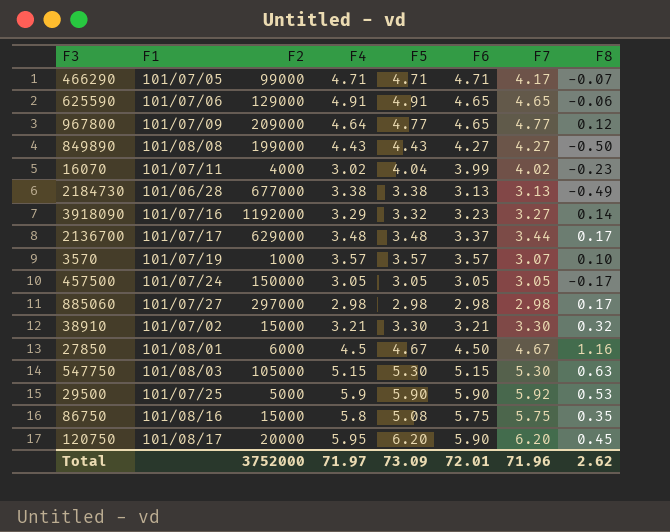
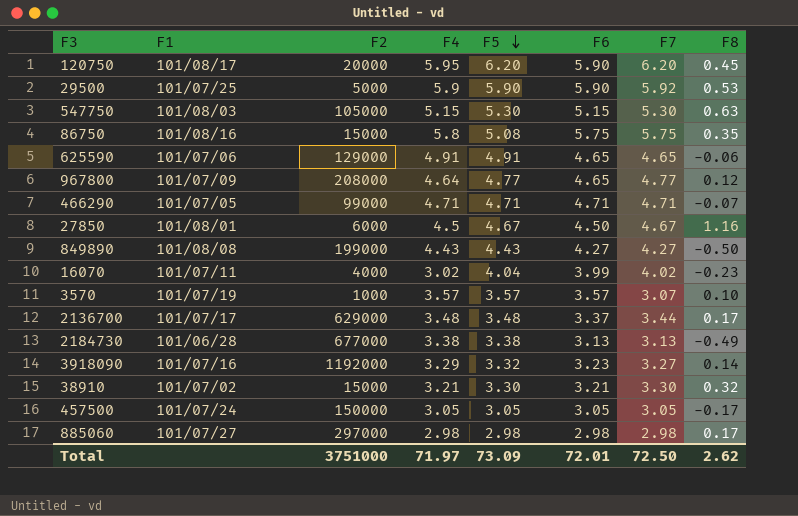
row order: none -> F5 descending
967800 | F2: 209000 -> 208000
466290 | F7: 4.17 -> 4.71
Total | F2: 3752000 -> 3751000
Total | F7: 71.96 -> 72.50

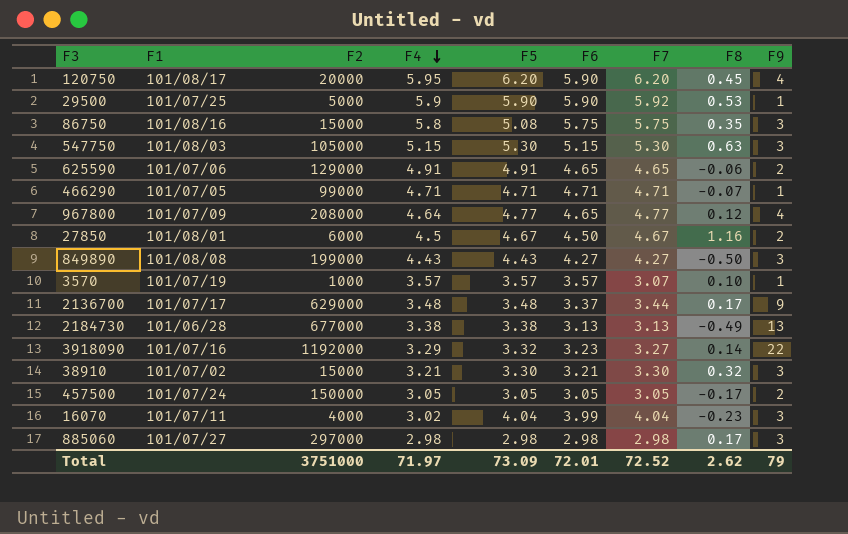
row order: F5 descending -> F4 descending
column F9 | position: none -> 9
16070 | F7: 4.02 -> 4.04
Total | F7: 72.50 -> 72.52

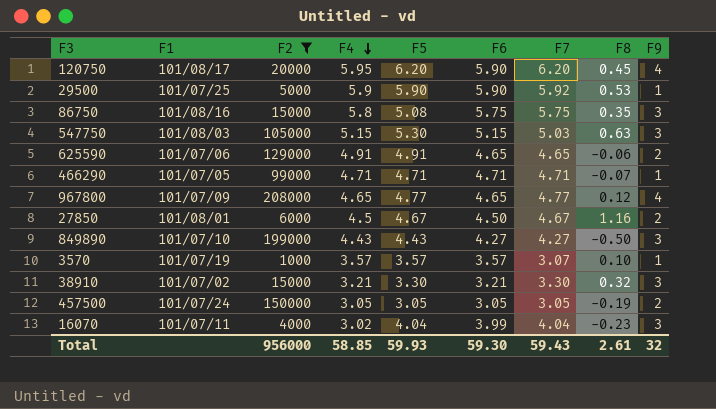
filter: none -> F2 <= 208000
547750 | F7: 5.30 -> 5.03
967800 | F4: 4.64 -> 4.65
849890 | F1: 101/08/08 -> 101/07/10
457500 | F8: -0.17 -> -0.19
Total | F2: 3751000 -> 956000
Total | F4: 71.97 -> 58.85
Total | F5: 73.09 -> 59.93
Total | F6: 72.01 -> 59.30
Total | F7: 72.52 -> 59.43
Total | F8: 2.62 -> 2.61
Total | F9: 79 -> 32

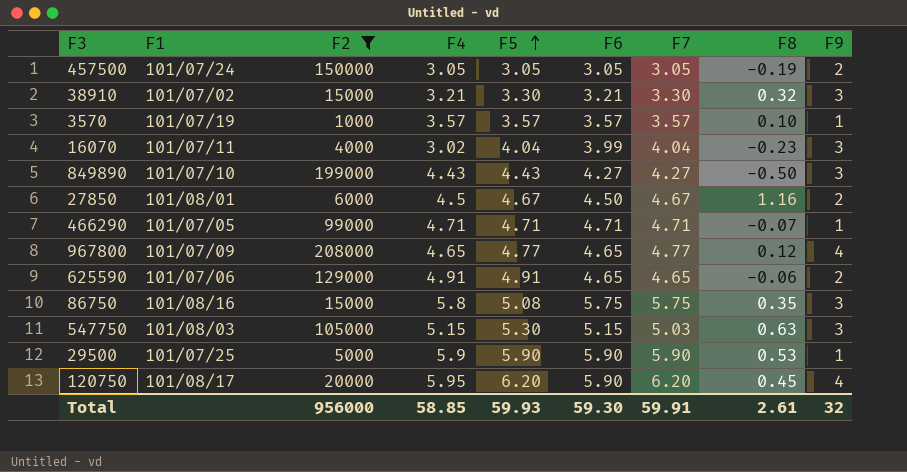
row order: F4 descending -> F5 ascending
3570 | F7: 3.07 -> 3.57
29500 | F7: 5.92 -> 5.90
Total | F7: 59.43 -> 59.91

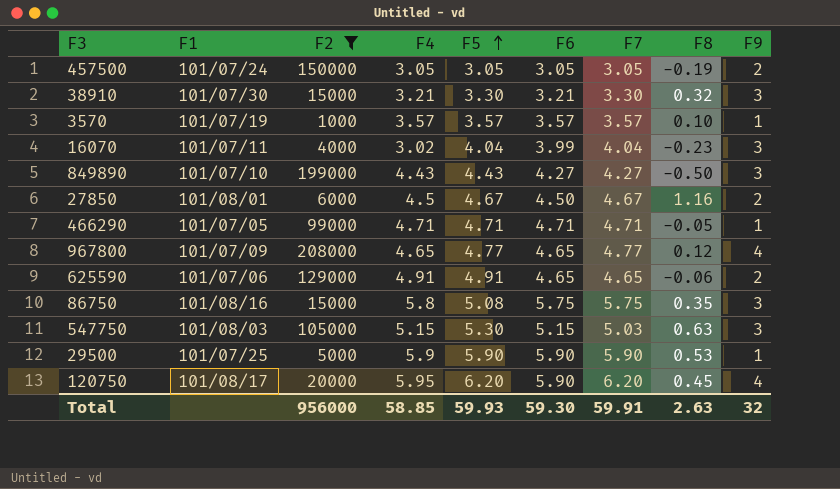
38910 | F1: 101/07/02 -> 101/07/30
466290 | F8: -0.07 -> -0.05
Total | F8: 2.61 -> 2.63

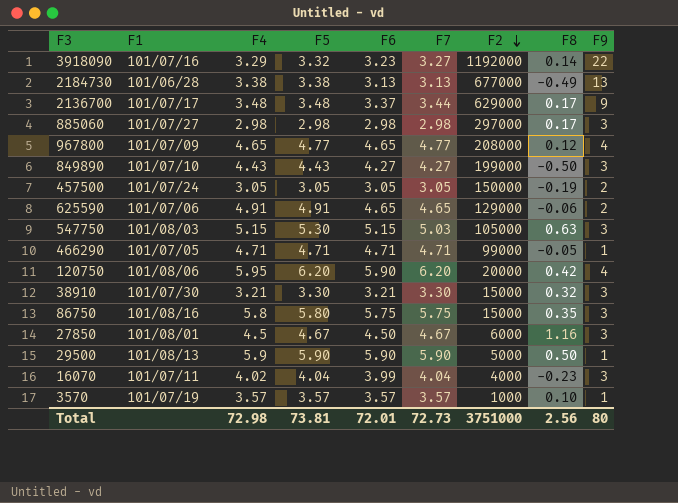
filter: F2 <= 208000 -> none
row order: F5 ascending -> F2 descending
column F2 | position: 3 -> 7
120750 | F1: 101/08/17 -> 101/08/06
120750 | F8: 0.45 -> 0.42
86750 | F5: 5.08 -> 5.80
27850 | F9: 2 -> 3
29500 | F1: 101/07/25 -> 101/08/13
29500 | F8: 0.53 -> 0.50
16070 | F4: 3.02 -> 4.02
Total | F4: 58.85 -> 72.98
Total | F5: 59.93 -> 73.81
Total | F6: 59.30 -> 72.01
Total | F7: 59.91 -> 72.73
Total | F2: 956000 -> 3751000
Total | F8: 2.63 -> 2.56
Total | F9: 32 -> 80

